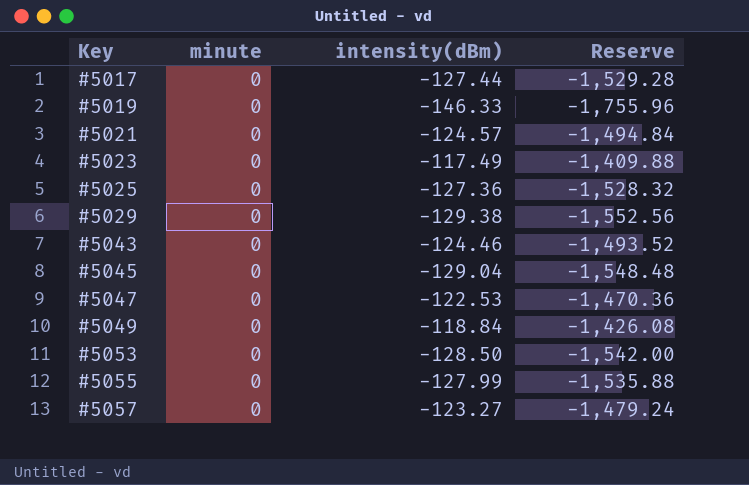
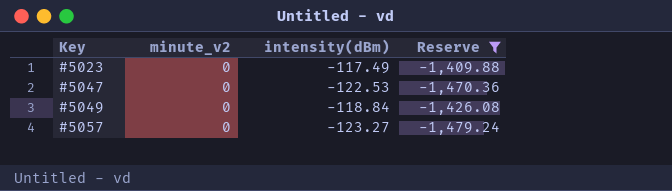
filter: none -> Reserve >= -1,479.24
column name: minute -> minute_v2

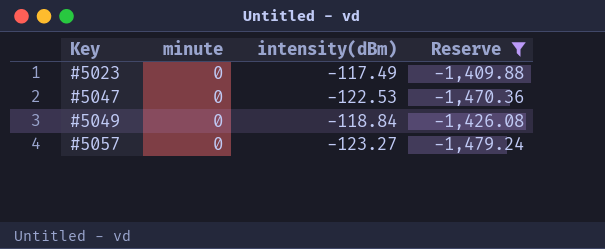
column name: minute_v2 -> minute

